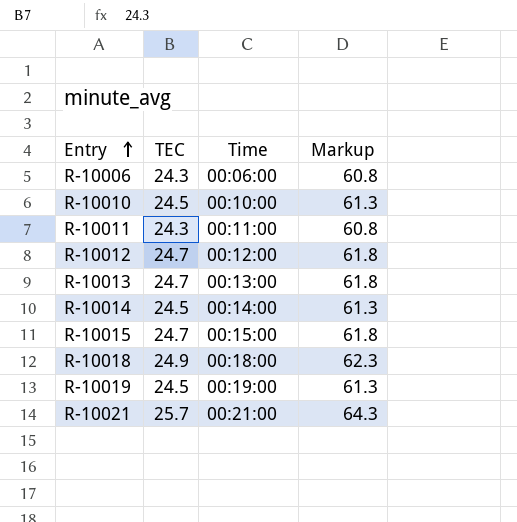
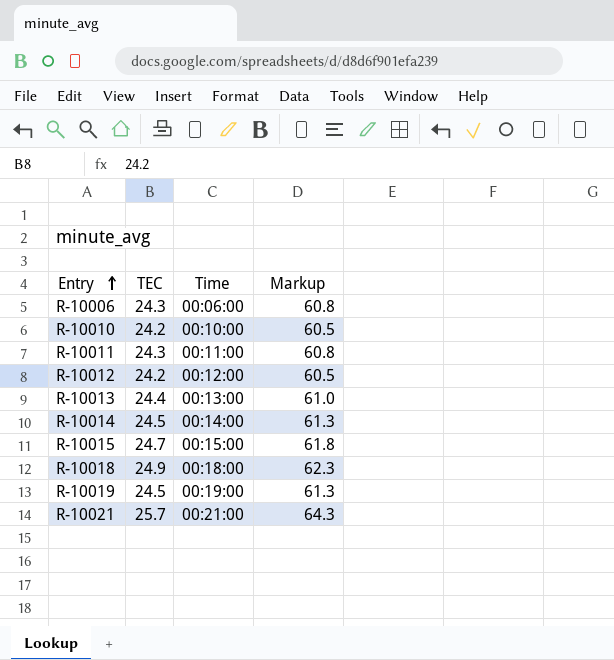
R-10010 | TEC: 24.5 -> 24.2
R-10010 | Markup: 61.3 -> 60.5
R-10012 | TEC: 24.7 -> 24.2
R-10012 | Markup: 61.8 -> 60.5
R-10013 | TEC: 24.7 -> 24.4
R-10013 | Markup: 61.8 -> 61.0

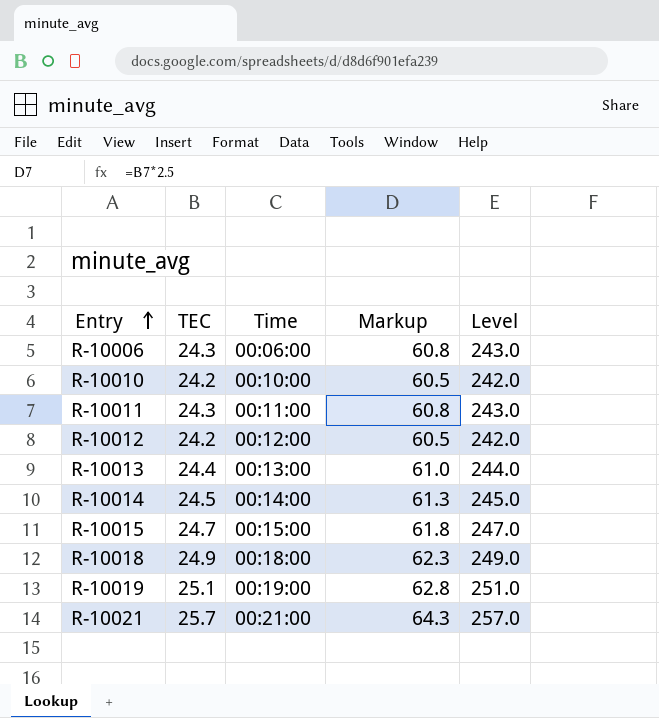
column Level | formula: none -> [TEC] * 10
R-10019 | TEC: 24.5 -> 25.1
R-10019 | Markup: 61.3 -> 62.8

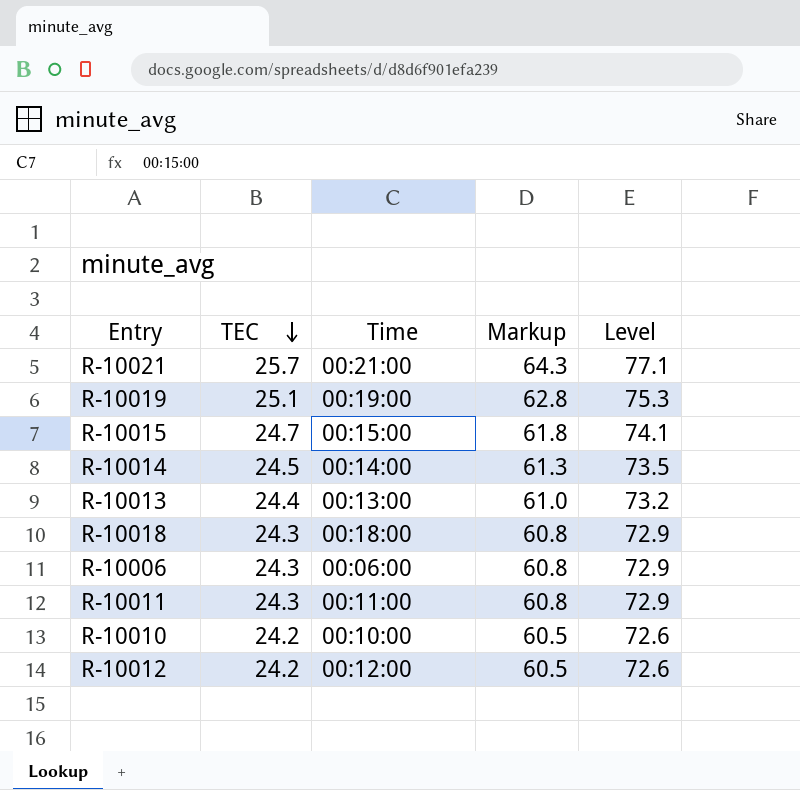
row order: Entry ascending -> TEC descending
column Level | formula: [TEC] * 10 -> [TEC] * 3
R-10018 | TEC: 24.9 -> 24.3
R-10018 | Markup: 62.3 -> 60.8

